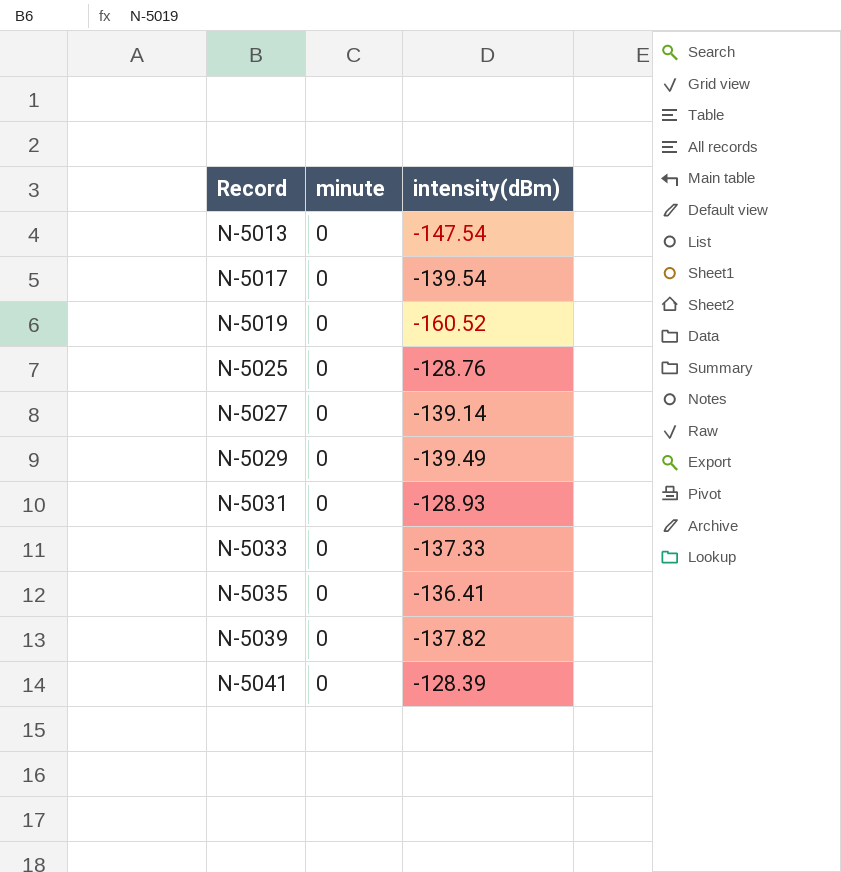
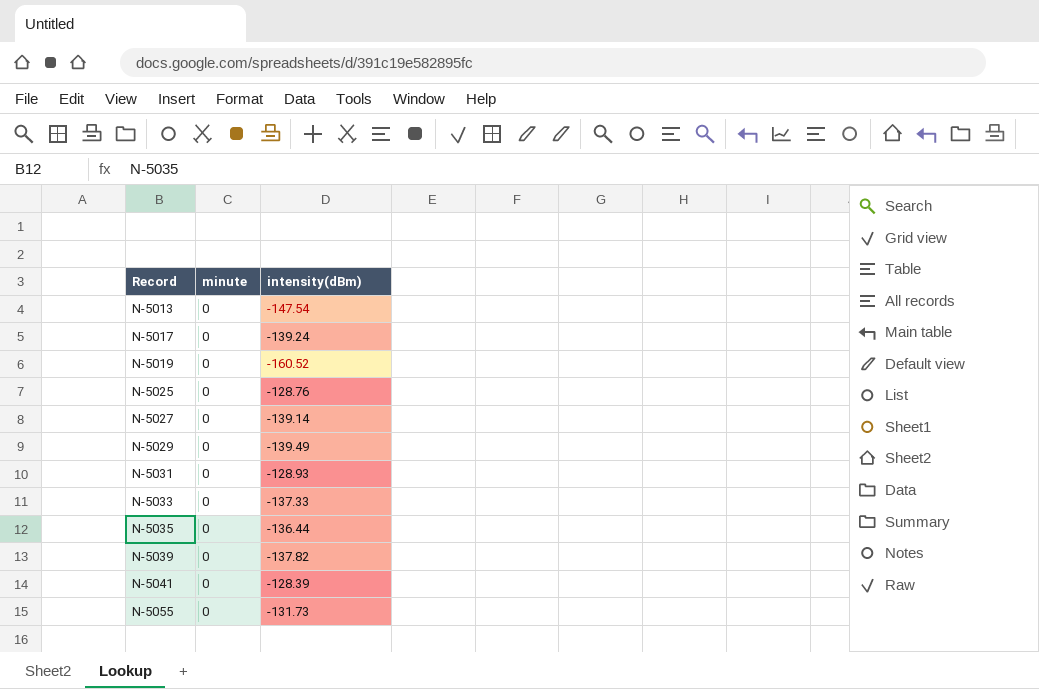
N-5017 | intensity(dBm): -139.54 -> -139.24
N-5035 | intensity(dBm): -136.41 -> -136.44
row N-5055: none -> 0 | -131.73

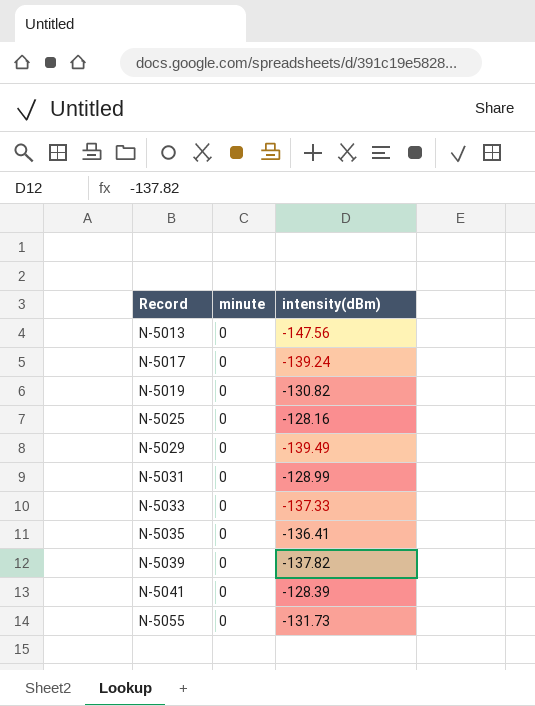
row N-5027: 0 | -139.14 -> none
N-5013 | intensity(dBm): -147.54 -> -147.56
N-5019 | intensity(dBm): -160.52 -> -130.82
N-5025 | intensity(dBm): -128.76 -> -128.16
N-5031 | intensity(dBm): -128.93 -> -128.99
N-5035 | intensity(dBm): -136.44 -> -136.41

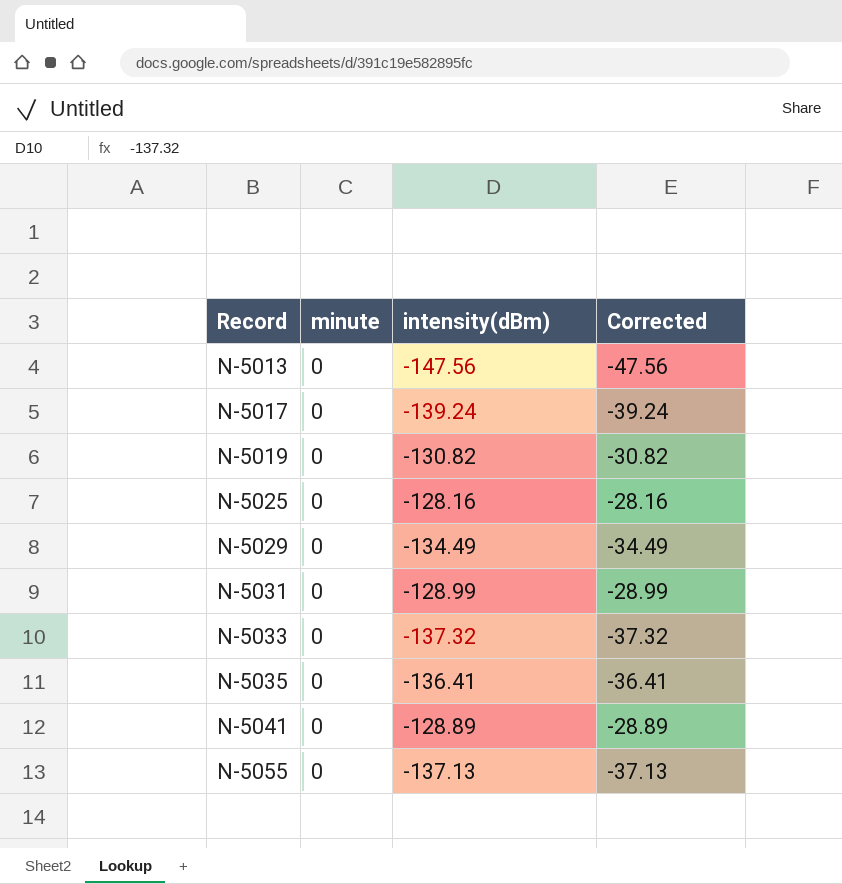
column Corrected | formula: none -> [intensity(dBm)] + 100
row N-5039: 0 | -137.82 -> none
N-5029 | intensity(dBm): -139.49 -> -134.49
N-5033 | intensity(dBm): -137.33 -> -137.32
N-5041 | intensity(dBm): -128.39 -> -128.89
N-5055 | intensity(dBm): -131.73 -> -137.13

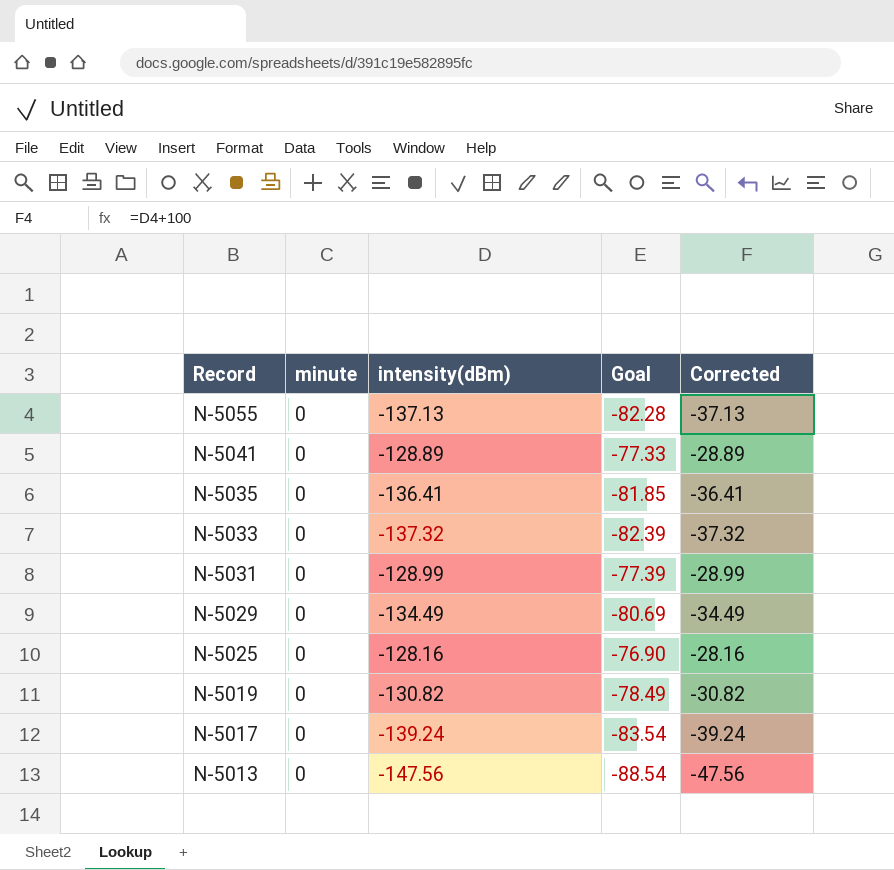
row order: Record ascending -> Record descending
column Goal | formula: none -> [intensity(dBm)] * 0.6

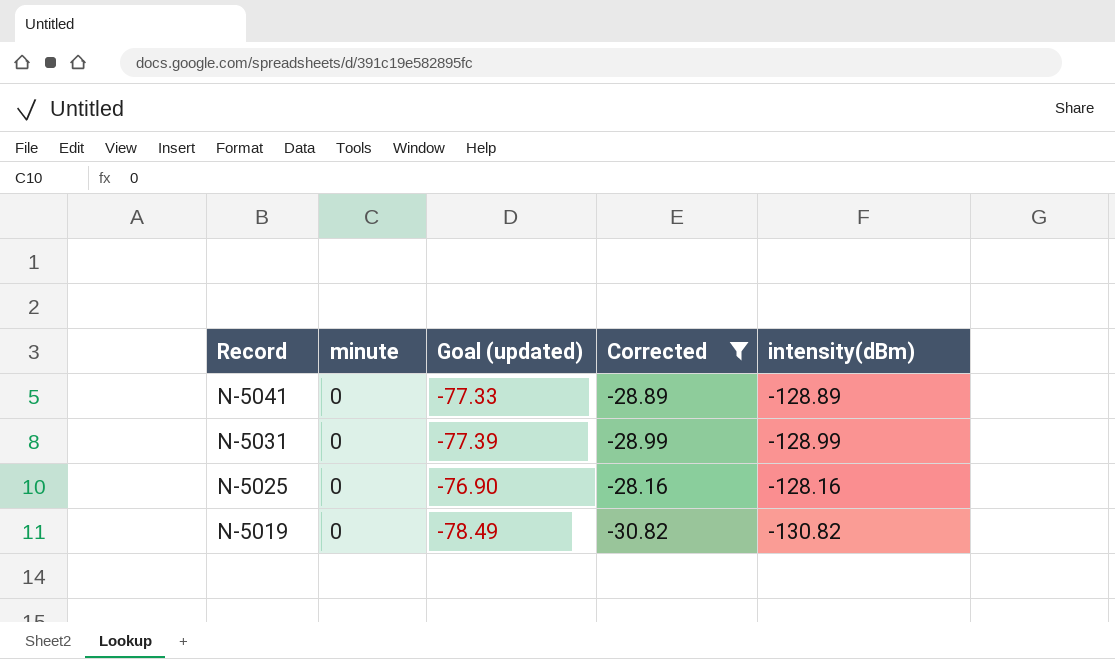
filter: none -> Corrected >= -30.82
column name: Goal -> Goal (updated)
column intensity(dBm) | position: 3 -> 5

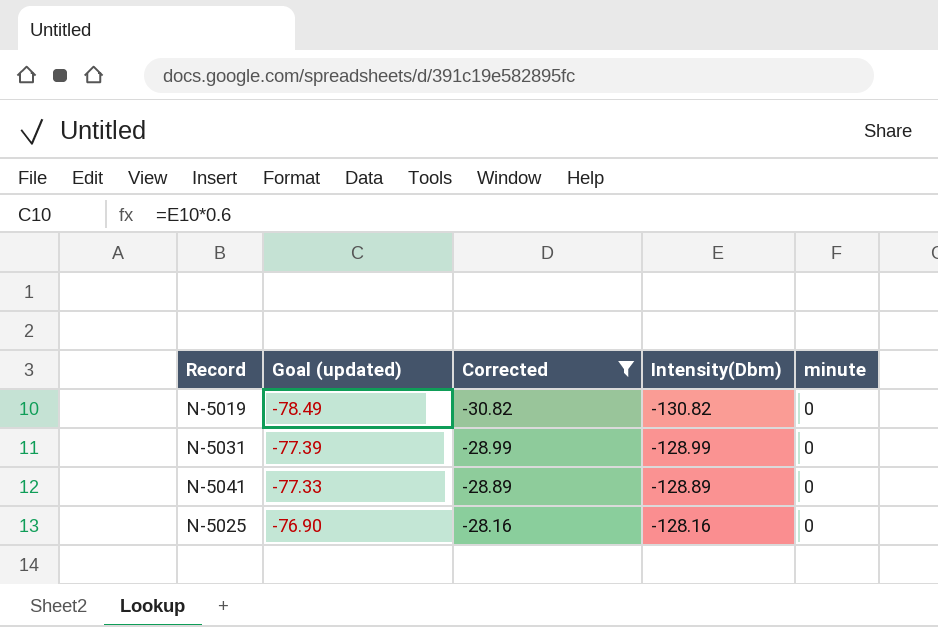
row order: Record descending -> Goal (updated) ascending
column name: intensity(dBm) -> Intensity(Dbm)
column minute | position: 2 -> 5

